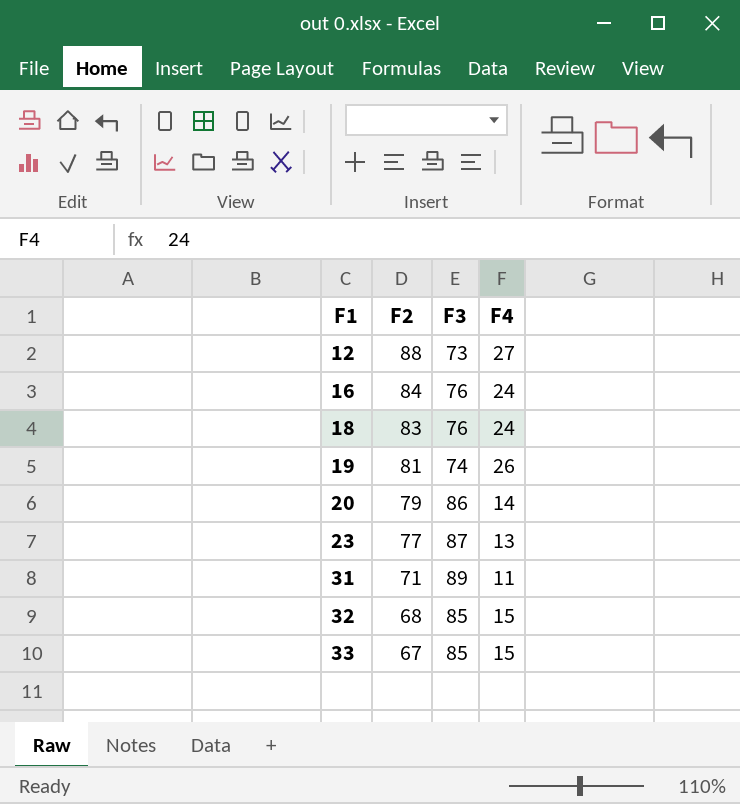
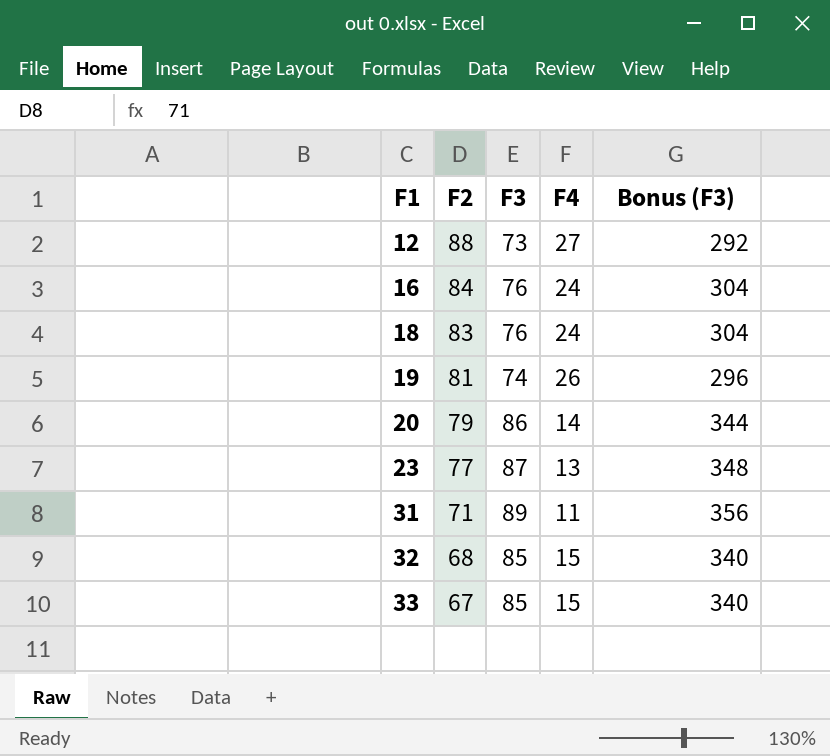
column Bonus (F3) | formula: none -> [F3] * 4

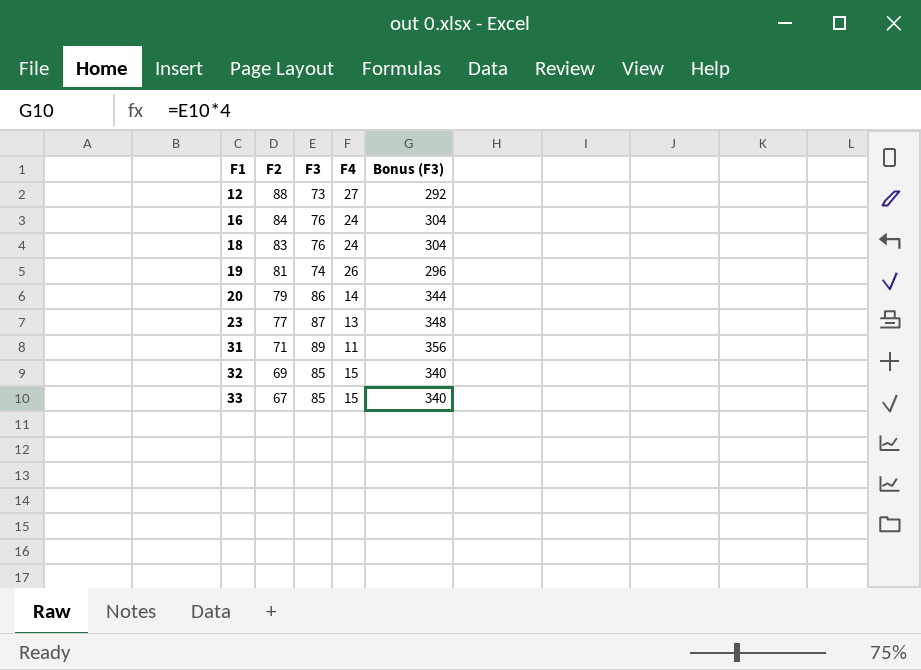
32 | F2: 68 -> 69

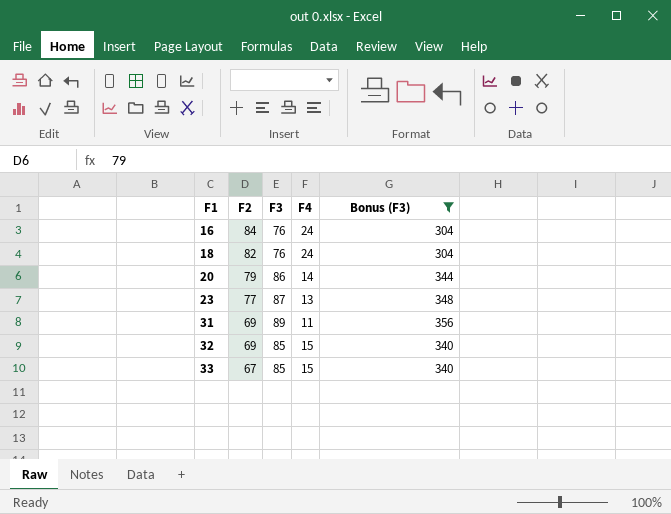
filter: none -> Bonus (F3) >= 304
18 | F2: 83 -> 82
31 | F2: 71 -> 69

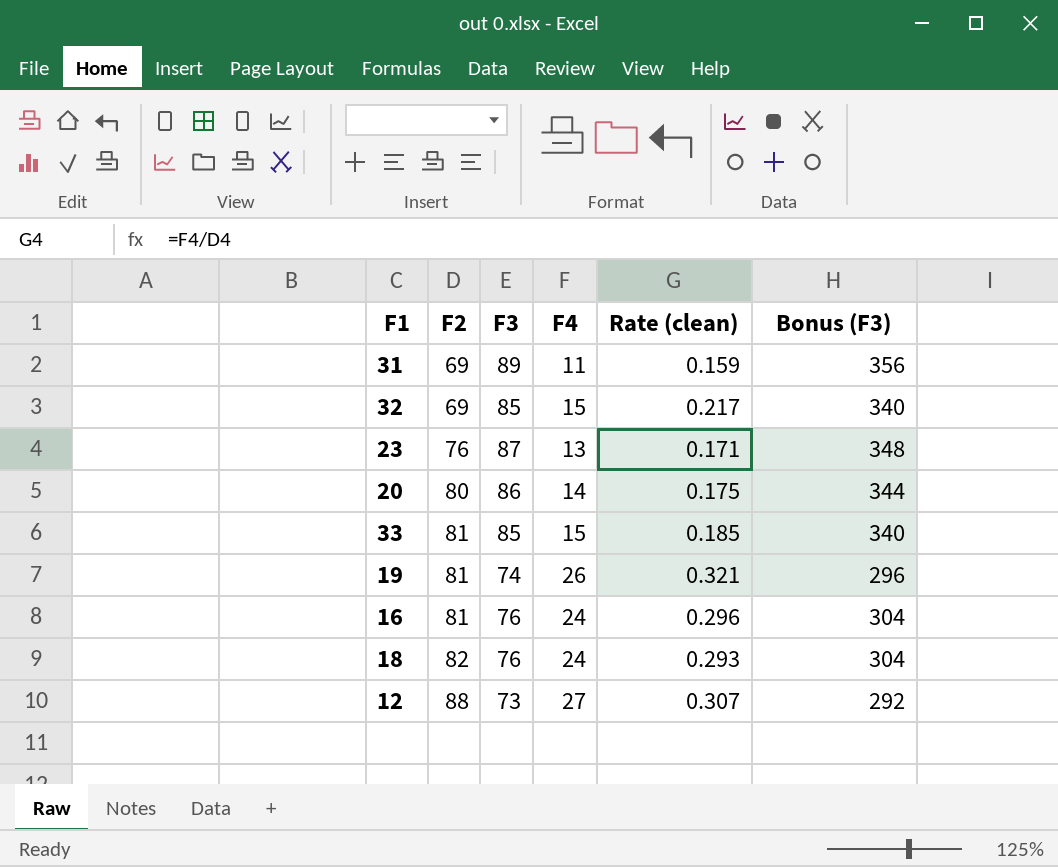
filter: Bonus (F3) >= 304 -> none
row order: F1 ascending -> F2 ascending
column Rate (clean) | formula: none -> [F4] / [F2]
23 | F2: 77 -> 76
20 | F2: 79 -> 80
33 | F2: 67 -> 81
16 | F2: 84 -> 81

